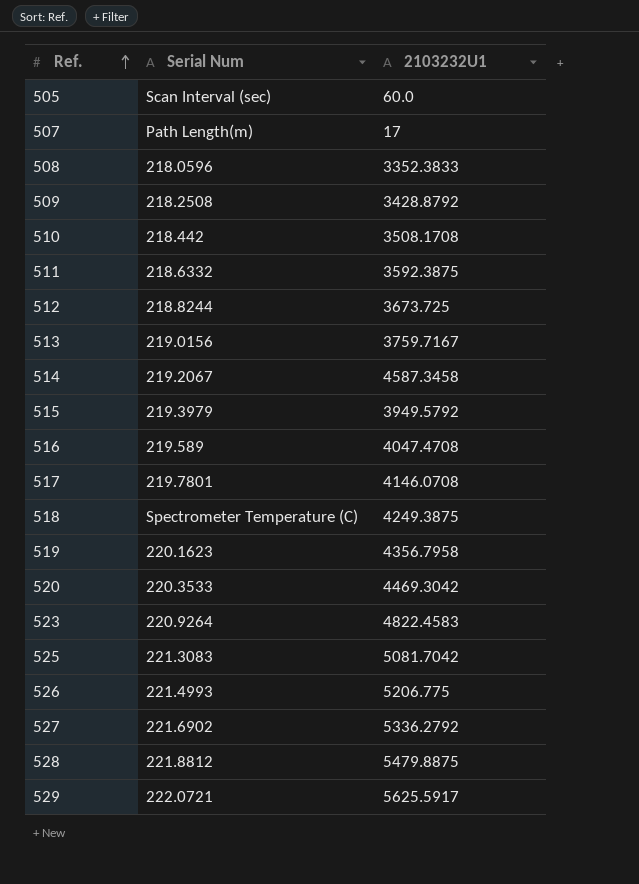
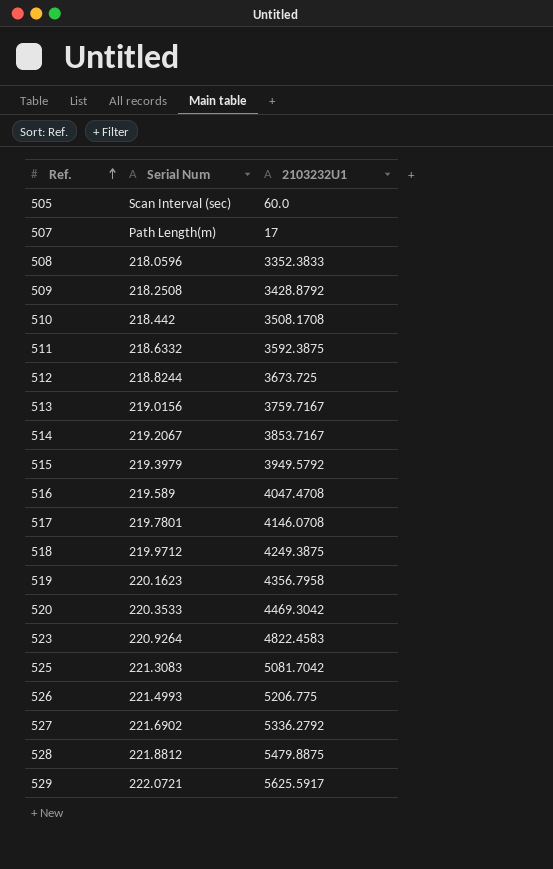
514 | 2103232U1: 4587.3458 -> 3853.7167
518 | Serial Num: Spectrometer Temperature (C) -> 219.9712

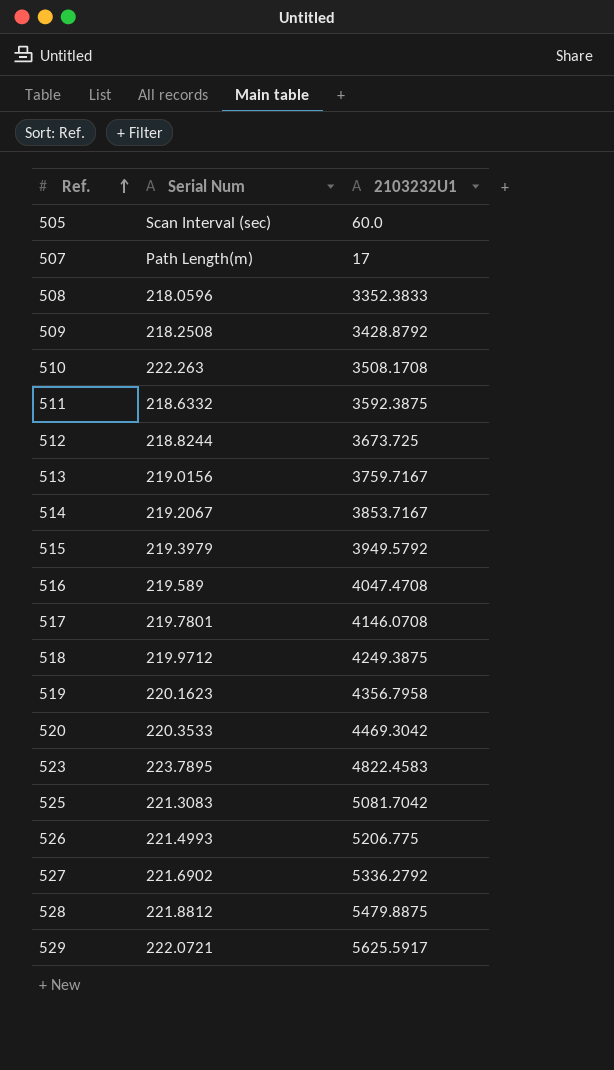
510 | Serial Num: 218.442 -> 222.263
523 | Serial Num: 220.9264 -> 223.7895

